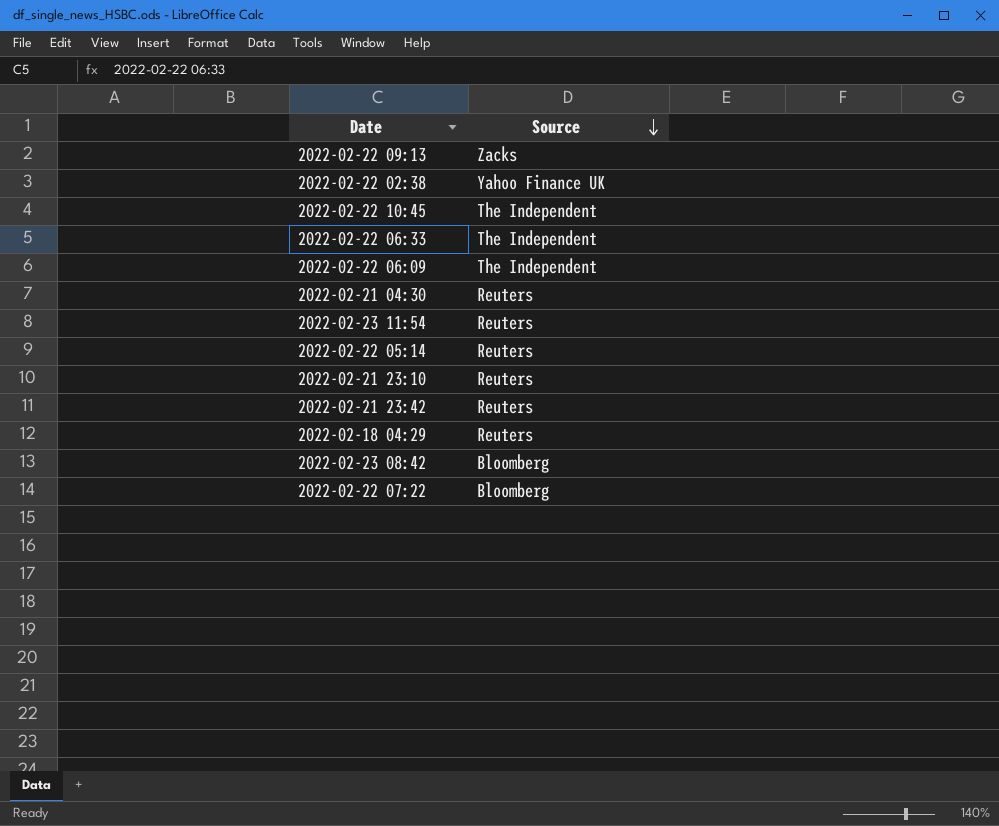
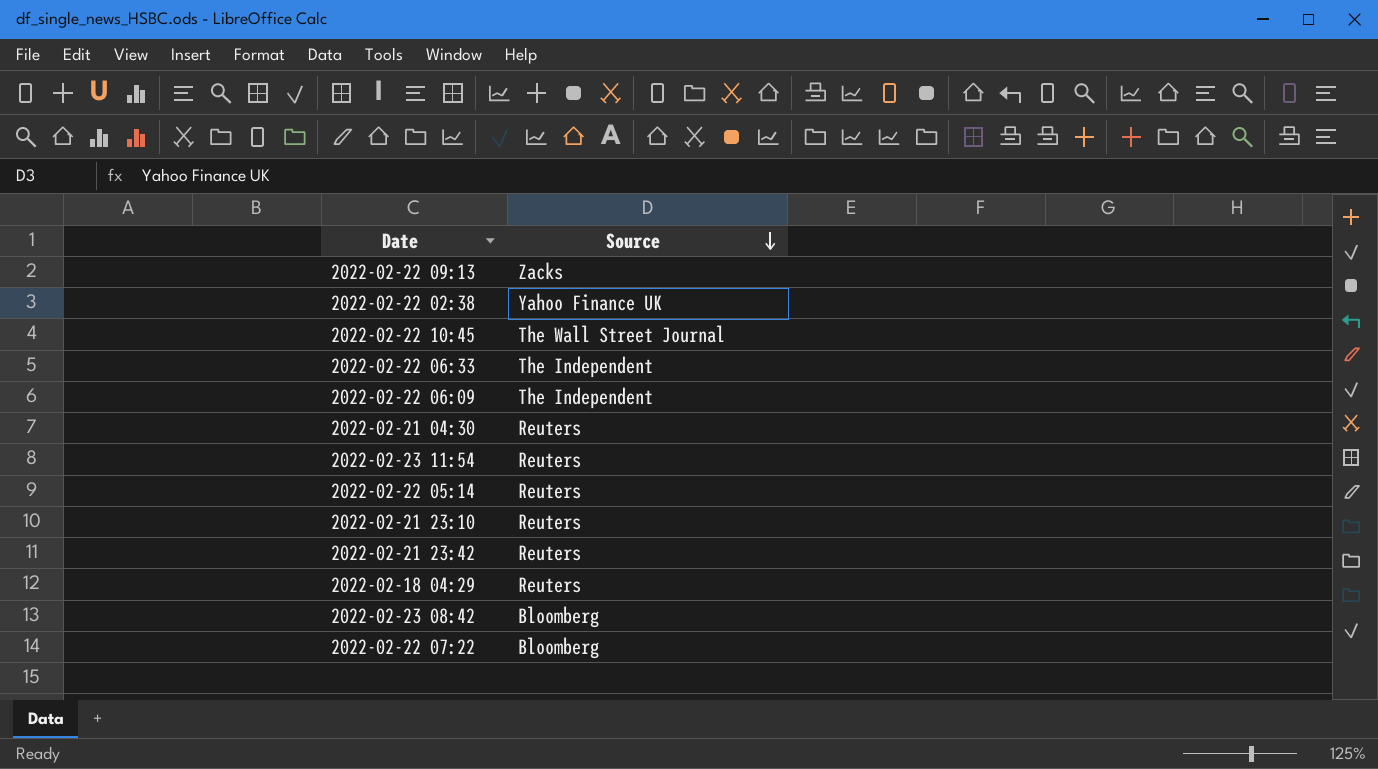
2022-02-22 10:45 | Source: The Independent -> The Wall Street Journal

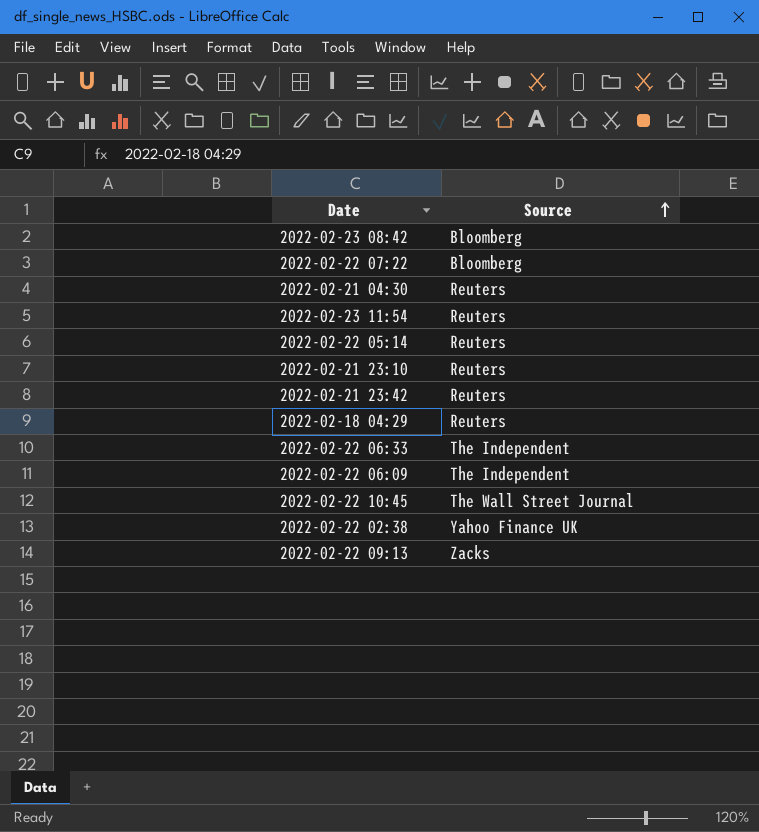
row order: Source descending -> Source ascending

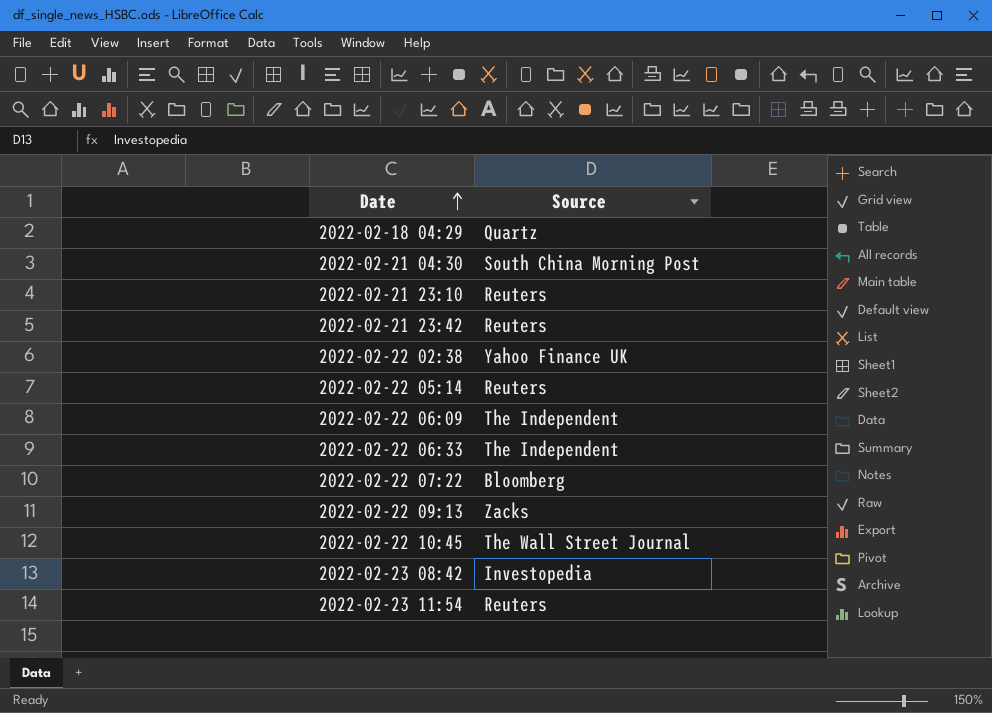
row order: Source ascending -> Date ascending
2022-02-18 04:29 | Source: Reuters -> Quartz
2022-02-21 04:30 | Source: Reuters -> South China Morning Post
2022-02-23 08:42 | Source: Bloomberg -> Investopedia

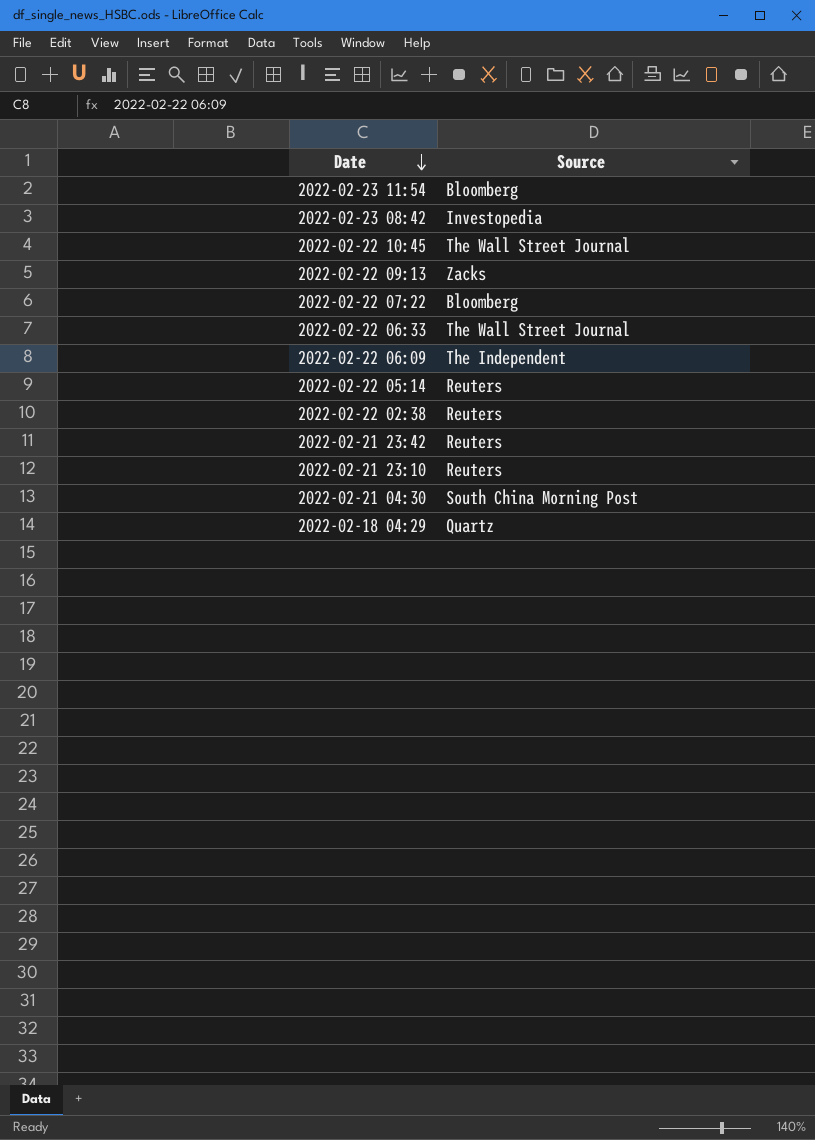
row order: Date ascending -> Date descending
2022-02-23 11:54 | Source: Reuters -> Bloomberg
2022-02-22 06:33 | Source: The Independent -> The Wall Street Journal
2022-02-22 02:38 | Source: Yahoo Finance UK -> Reuters

